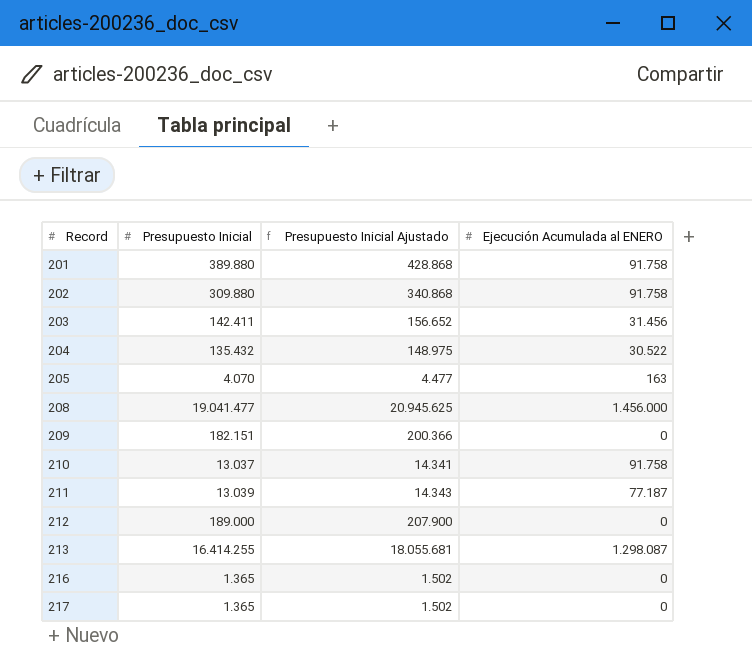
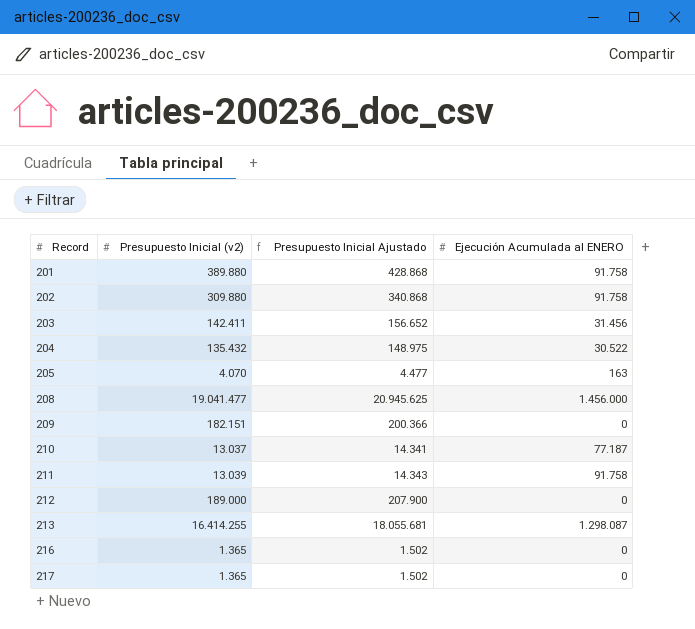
column name: Presupuesto Inicial -> Presupuesto Inicial (v2)
210 | Ejecución Acumulada al ENERO: 91.758 -> 77.187
211 | Ejecución Acumulada al ENERO: 77.187 -> 91.758

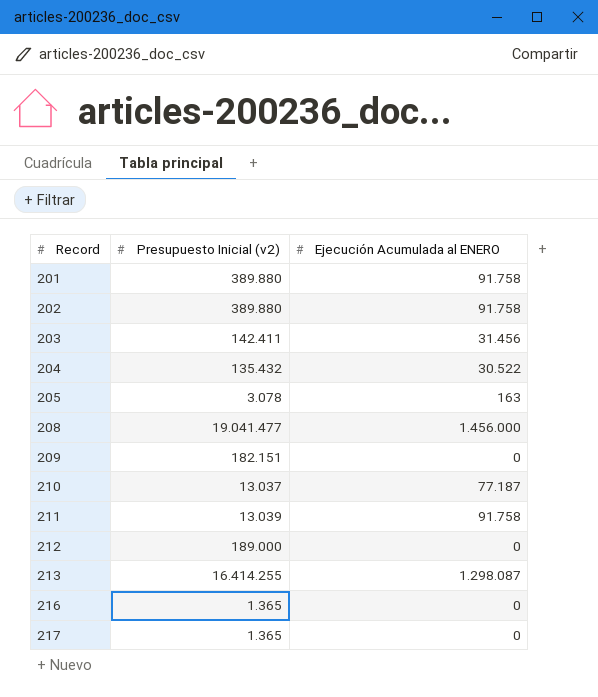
column Presupuesto Inicial Ajustado | formula: [Presupuesto Inicial (v2)] * 1,1 -> none
202 | Presupuesto Inicial (v2): 309.880 -> 389.880
205 | Presupuesto Inicial (v2): 4.070 -> 3.078

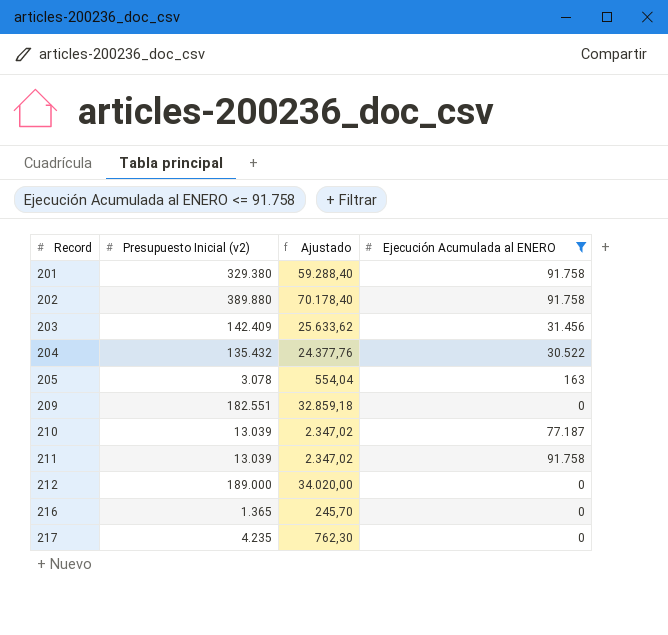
filter: none -> Ejecución Acumulada al ENERO <= 91.758
column Ajustado | formula: none -> [Presupuesto Inicial (v2)] * 0,18
201 | Presupuesto Inicial (v2): 389.880 -> 329.380
203 | Presupuesto Inicial (v2): 142.411 -> 142.409
209 | Presupuesto Inicial (v2): 182.151 -> 182.551
210 | Presupuesto Inicial (v2): 13.037 -> 13.039
217 | Presupuesto Inicial (v2): 1.365 -> 4.235

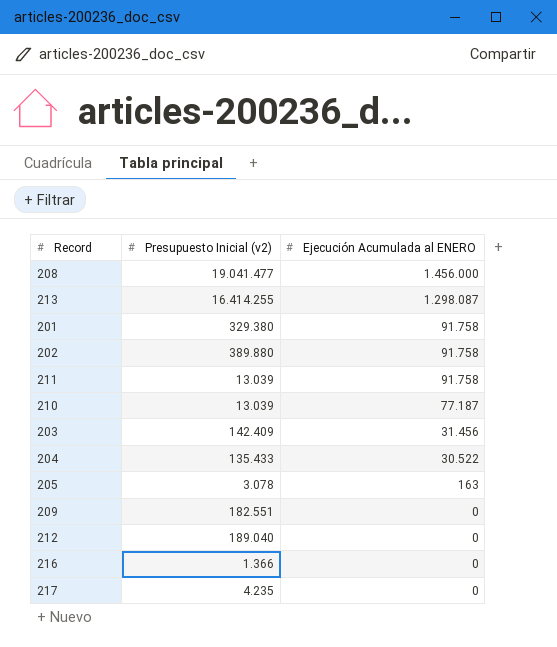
filter: Ejecución Acumulada al ENERO <= 91.758 -> none
row order: Record ascending -> Ejecución Acumulada al ENERO descending
column Ajustado | formula: [Presupuesto Inicial (v2)] * 0,18 -> none
204 | Presupuesto Inicial (v2): 135.432 -> 135.433
212 | Presupuesto Inicial (v2): 189.000 -> 189.040
216 | Presupuesto Inicial (v2): 1.365 -> 1.366

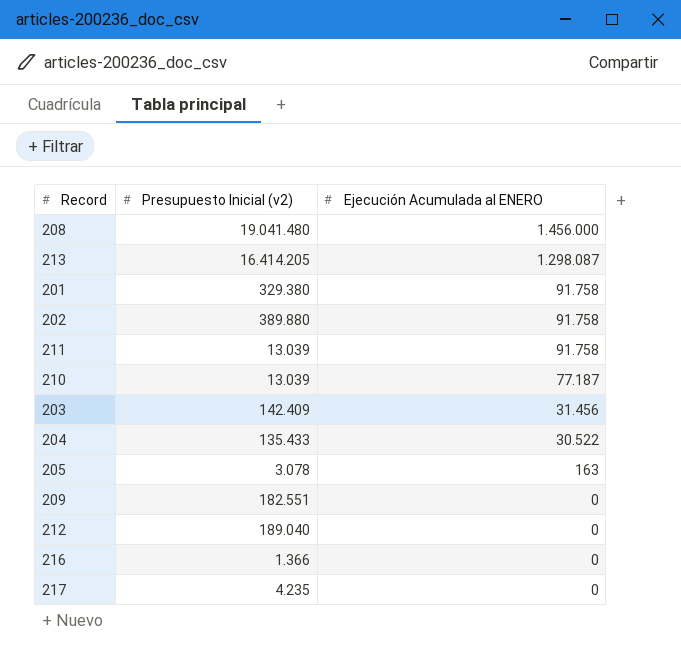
208 | Presupuesto Inicial (v2): 19.041.477 -> 19.041.480
213 | Presupuesto Inicial (v2): 16.414.255 -> 16.414.205

